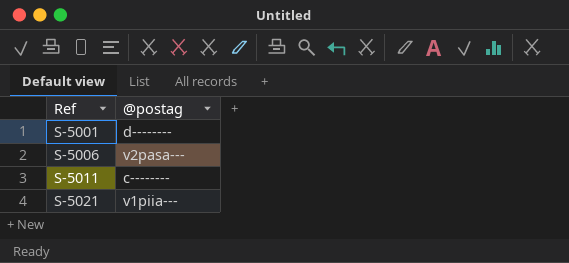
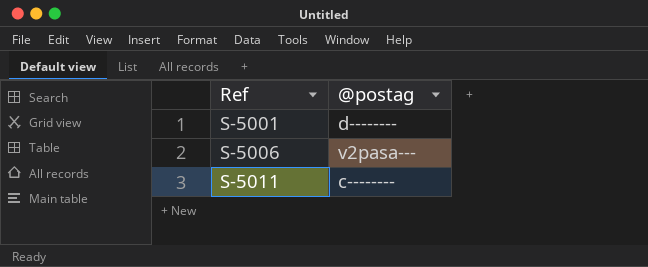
row S-5021: v1piia--- -> none

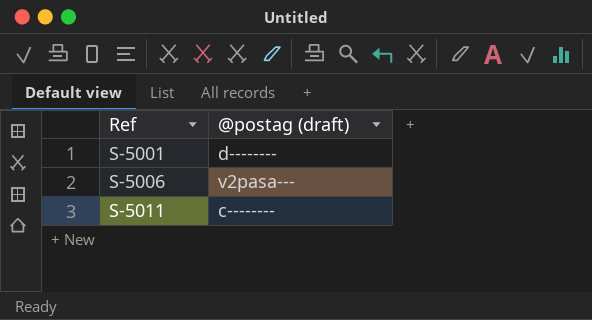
column name: @postag -> @postag (draft)

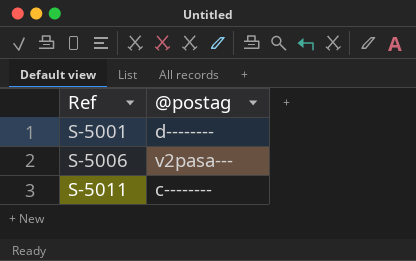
column name: @postag (draft) -> @postag

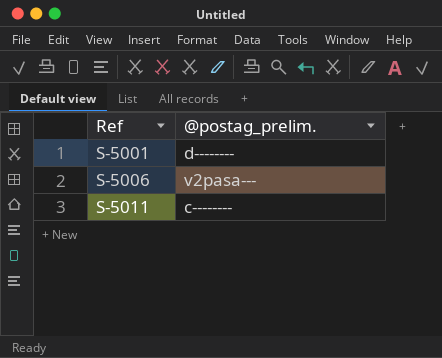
column name: @postag -> @postag_prelim.

